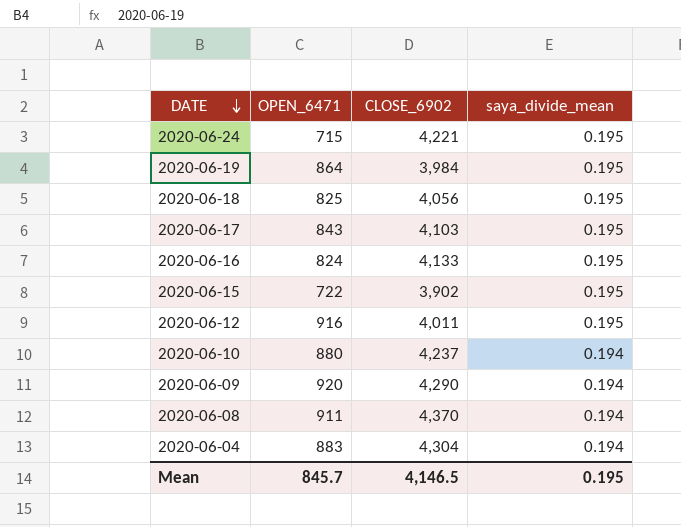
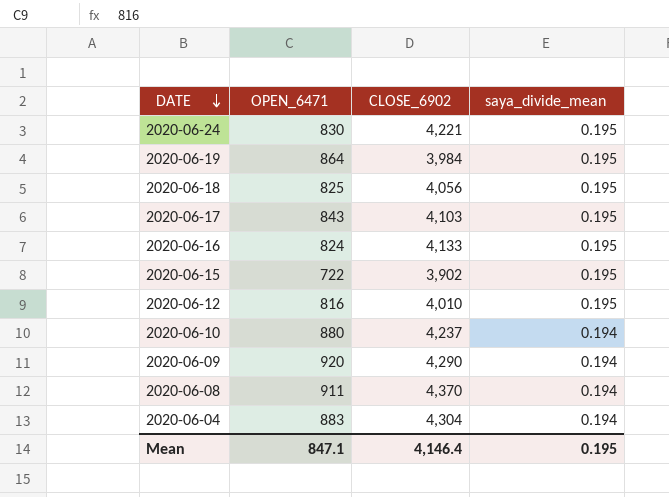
2020-06-24 | OPEN_6471: 715 -> 830
2020-06-12 | OPEN_6471: 916 -> 816
2020-06-12 | CLOSE_6902: 4,011 -> 4,010
Mean | OPEN_6471: 845.7 -> 847.1
Mean | CLOSE_6902: 4,146.5 -> 4,146.4

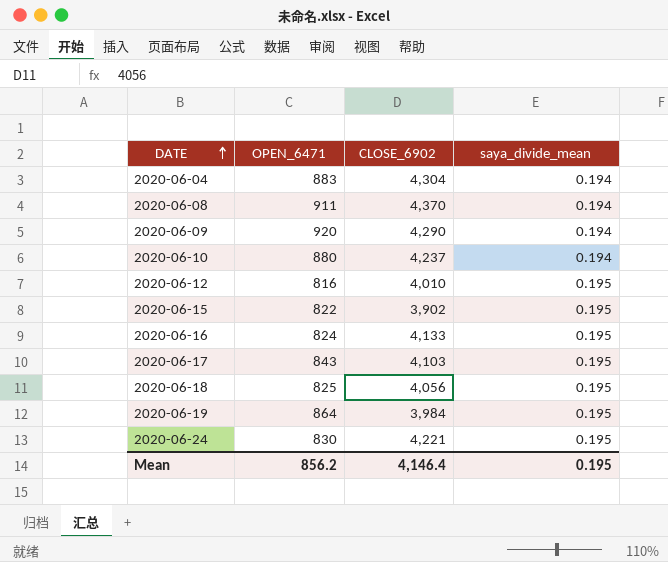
row order: DATE descending -> DATE ascending
2020-06-15 | OPEN_6471: 722 -> 822
Mean | OPEN_6471: 847.1 -> 856.2

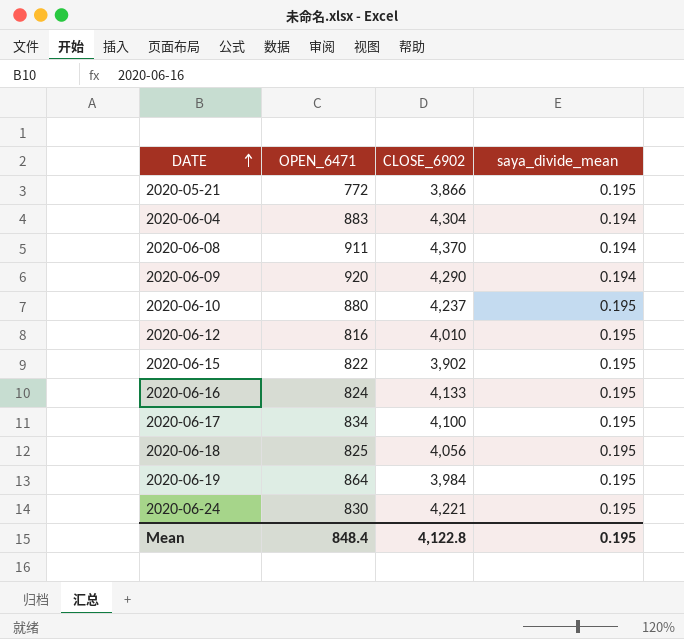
row 2020-05-21: none -> 772 | 3,866 | 0.195
2020-06-10 | saya_divide_mean: 0.194 -> 0.195
2020-06-17 | OPEN_6471: 843 -> 834
2020-06-17 | CLOSE_6902: 4,103 -> 4,100
Mean | OPEN_6471: 856.2 -> 848.4
Mean | CLOSE_6902: 4,146.4 -> 4,122.8

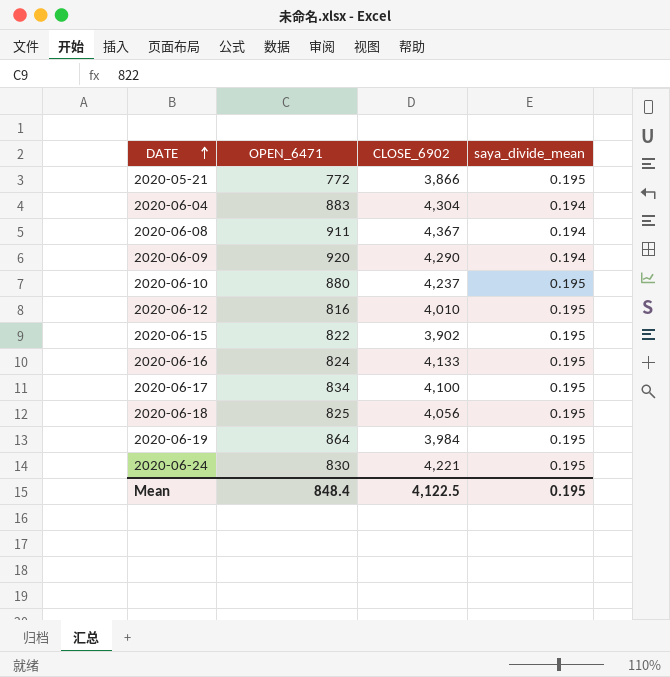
2020-06-08 | CLOSE_6902: 4,370 -> 4,367
Mean | CLOSE_6902: 4,122.8 -> 4,122.5

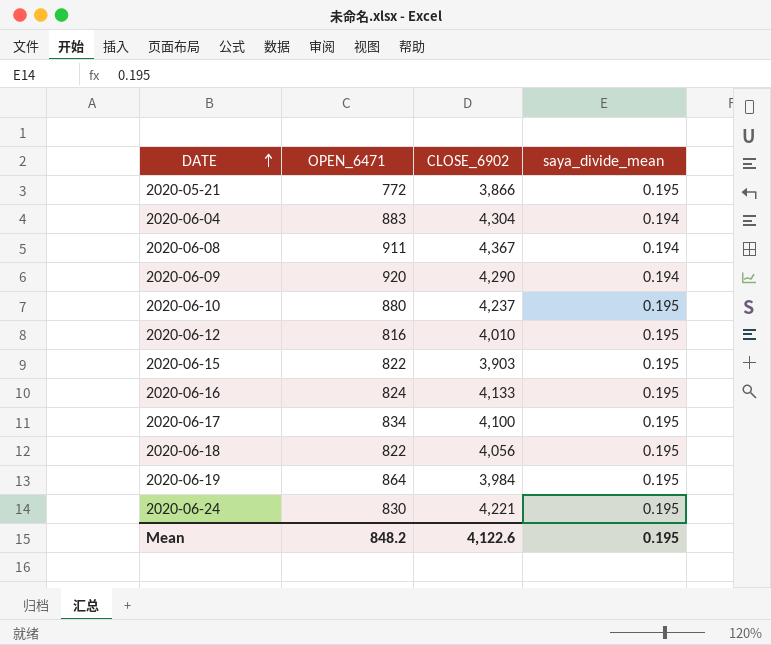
2020-06-15 | CLOSE_6902: 3,902 -> 3,903
2020-06-18 | OPEN_6471: 825 -> 822
Mean | OPEN_6471: 848.4 -> 848.2
Mean | CLOSE_6902: 4,122.5 -> 4,122.6

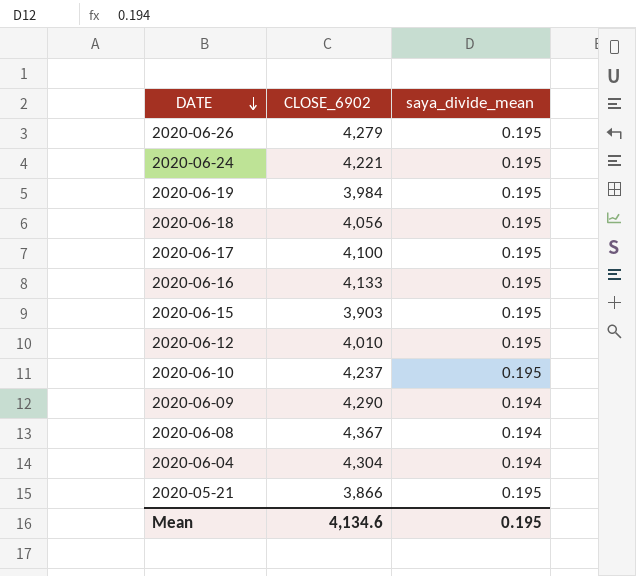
row order: DATE ascending -> DATE descending
column OPEN_6471 | position: 2 -> none
row 2020-06-26: none -> 4,279 | 0.195
Mean | CLOSE_6902: 4,122.6 -> 4,134.6

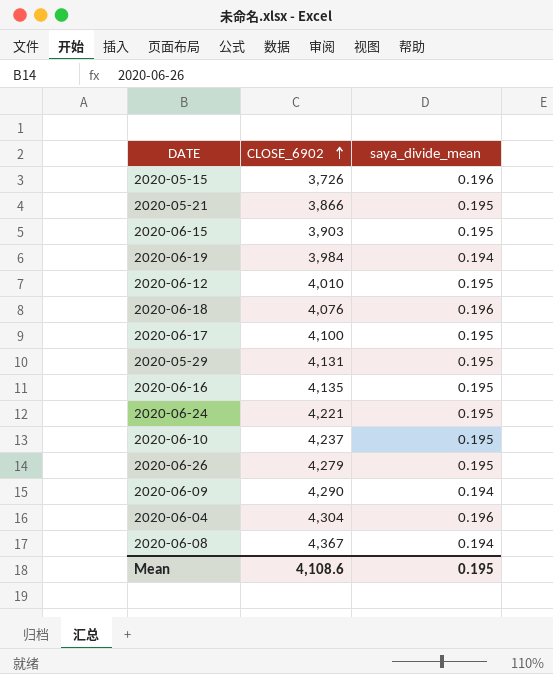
row order: DATE descending -> CLOSE_6902 ascending
row 2020-05-15: none -> 3,726 | 0.196
2020-06-19 | saya_divide_mean: 0.195 -> 0.194
2020-06-18 | CLOSE_6902: 4,056 -> 4,076
2020-06-18 | saya_divide_mean: 0.195 -> 0.196
row 2020-05-29: none -> 4,131 | 0.195
2020-06-16 | CLOSE_6902: 4,133 -> 4,135
2020-06-04 | saya_divide_mean: 0.194 -> 0.196
Mean | CLOSE_6902: 4,134.6 -> 4,108.6

